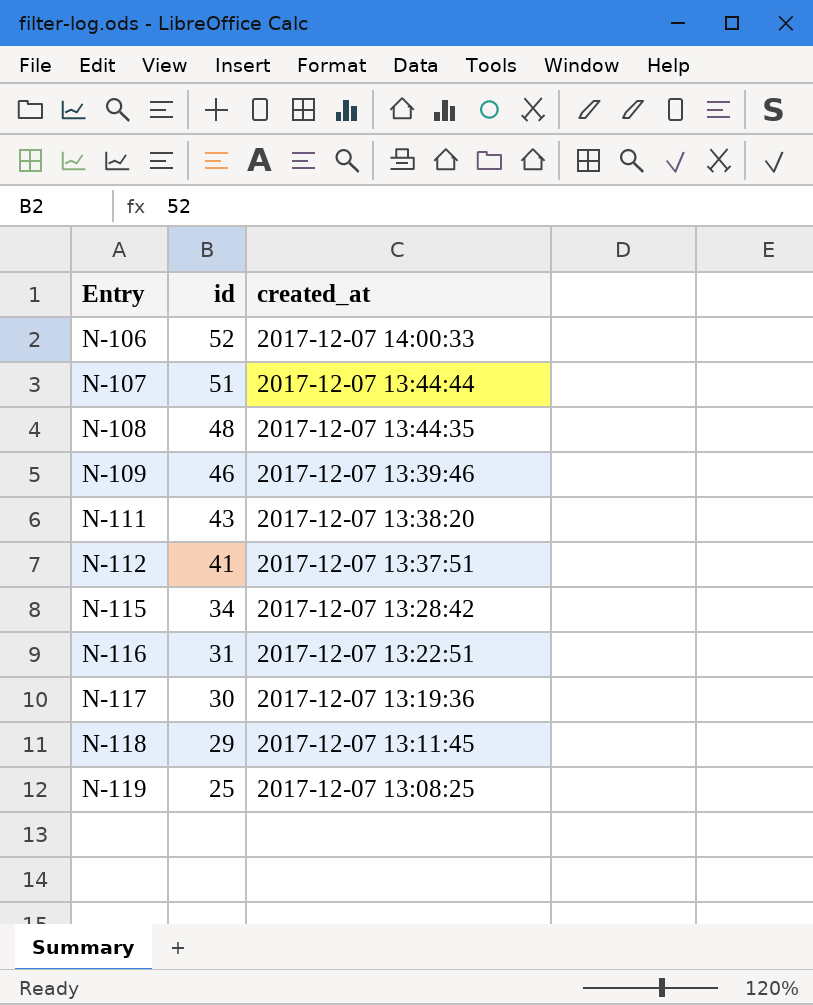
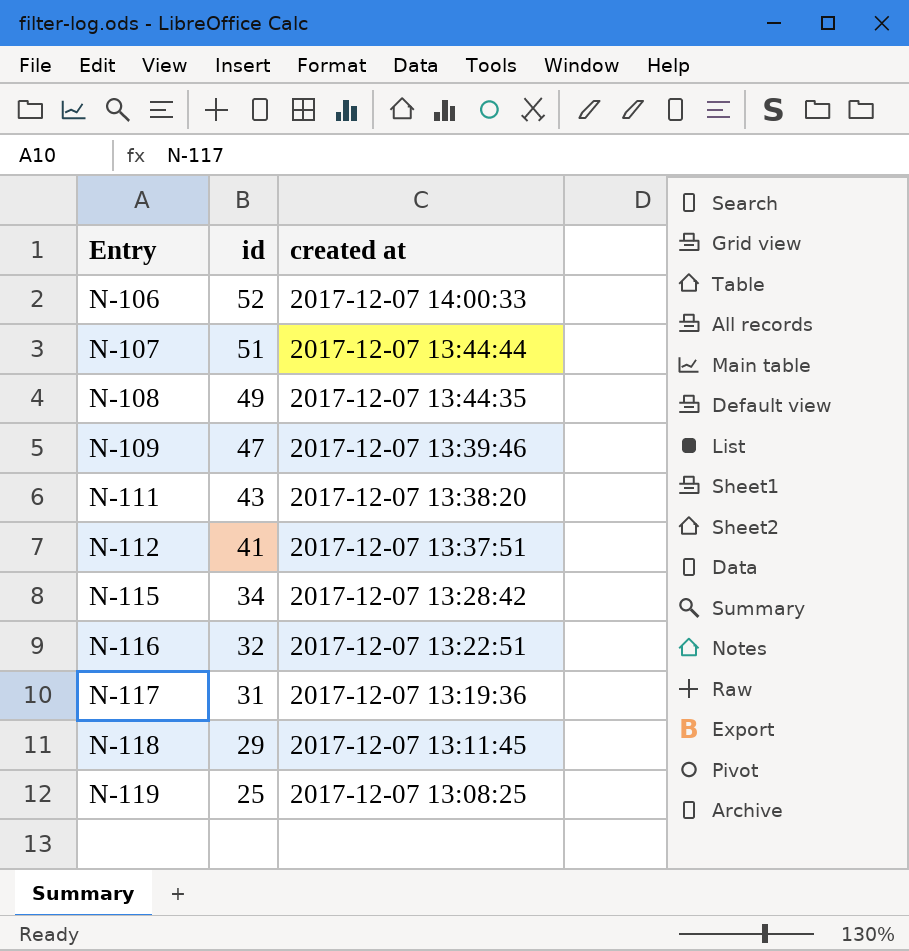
column name: created_at -> created at
N-108 | id: 48 -> 49
N-109 | id: 46 -> 47
N-116 | id: 31 -> 32
N-117 | id: 30 -> 31

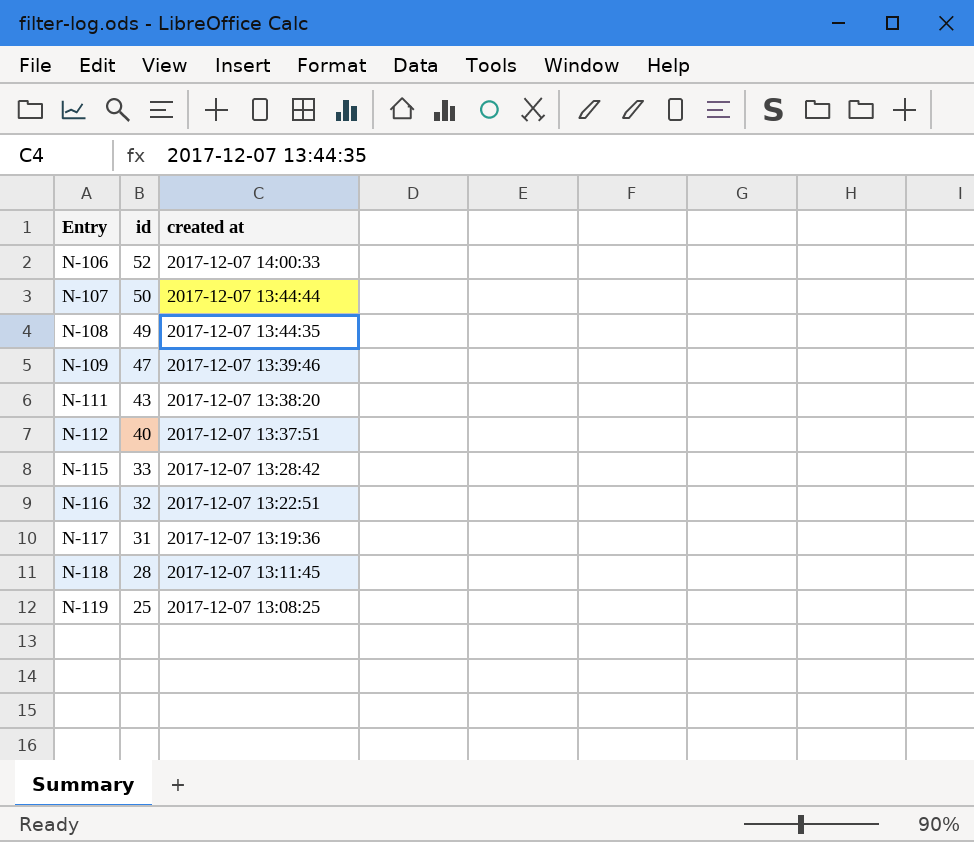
N-107 | id: 51 -> 50
N-112 | id: 41 -> 40
N-115 | id: 34 -> 33
N-118 | id: 29 -> 28

